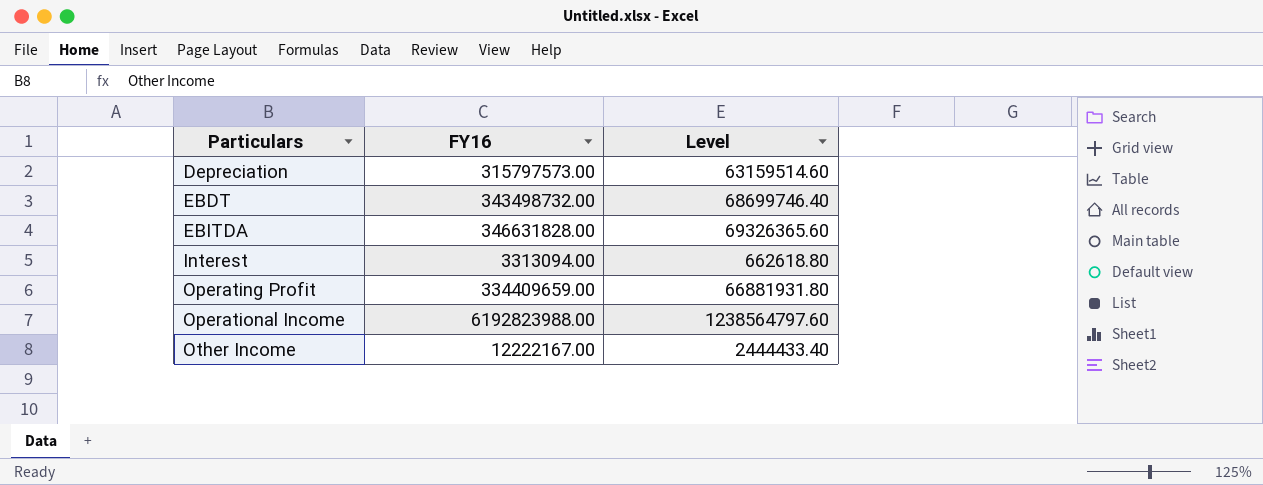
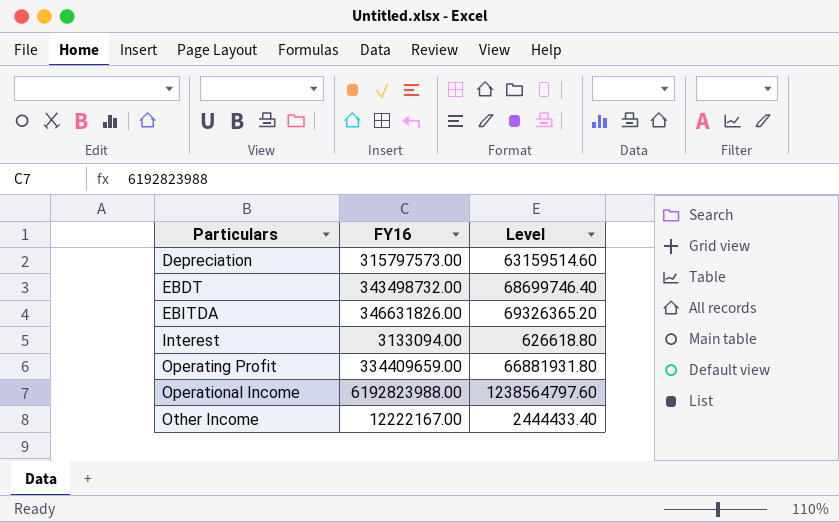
EBITDA | FY16: 346631828.00 -> 346631826.00
EBITDA | Level: 69326365.60 -> 69326365.20
Interest | FY16: 3313094.00 -> 3133094.00
Interest | Level: 662618.80 -> 626618.80

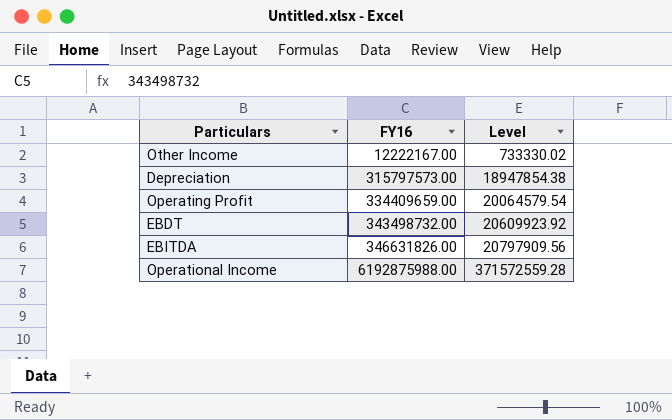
row order: Particulars ascending -> FY16 ascending
column Level | formula: [FY16] * 0.2 -> [FY16] * 0.06
row Interest: 3133094.00 | 626618.80 -> none
Operational Income | FY16: 6192823988.00 -> 6192875988.00

